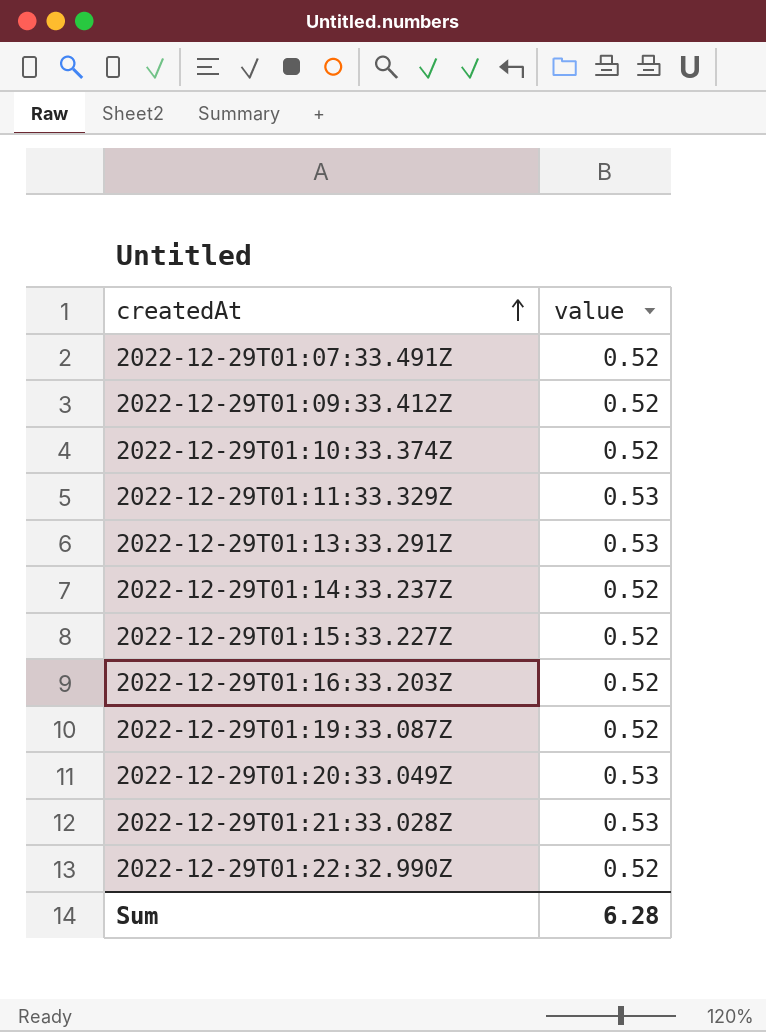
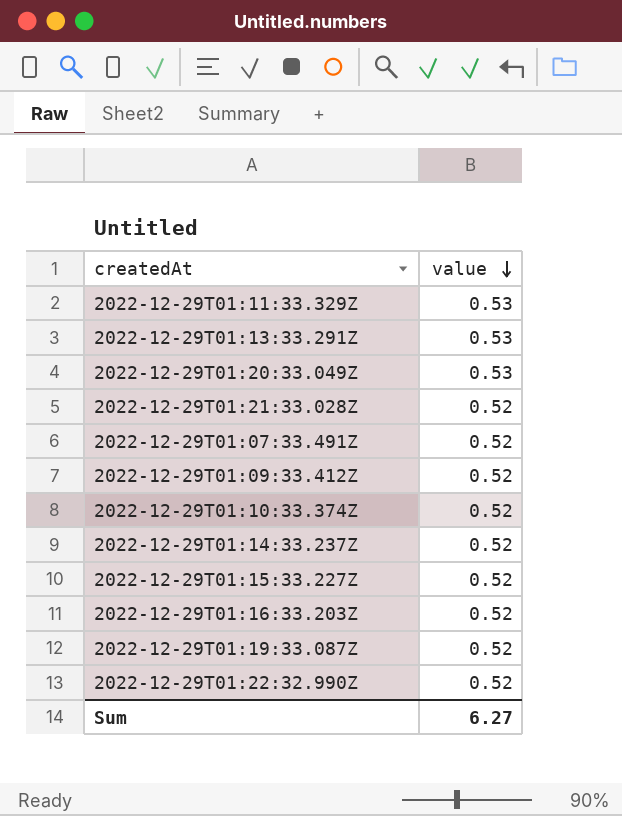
row order: createdAt ascending -> value descending
2022-12-29T01:21:33.028Z | value: 0.53 -> 0.52
Sum | value: 6.28 -> 6.27

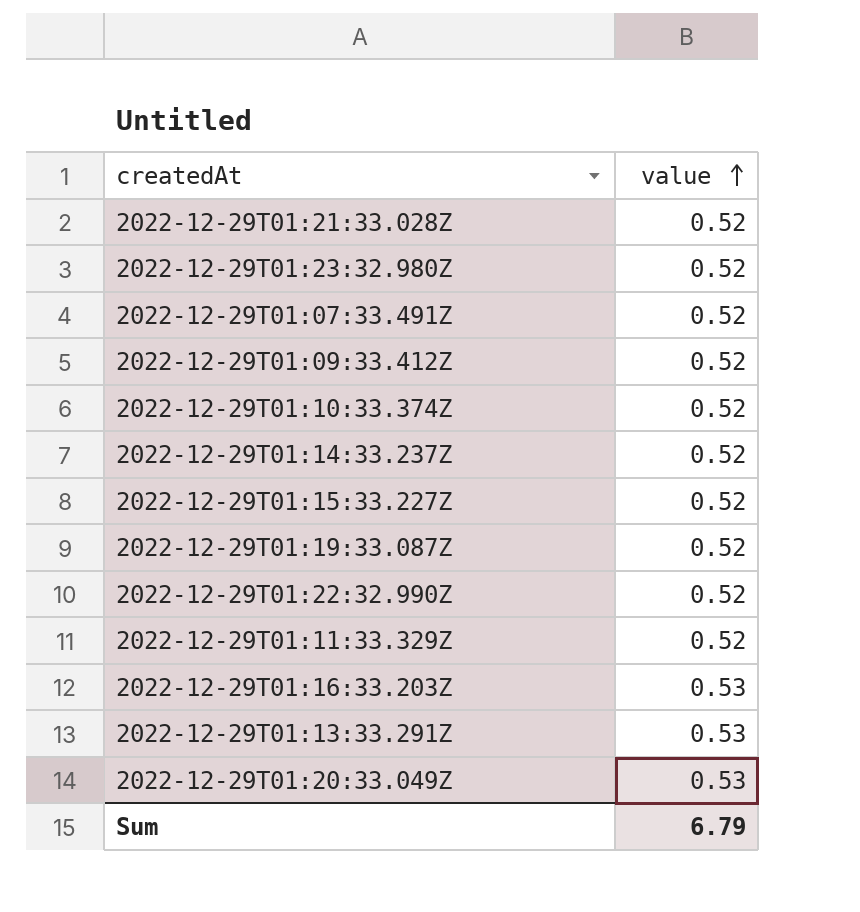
row order: value descending -> value ascending
row 2022-12-29T01:23:32.980Z: none -> 0.52
2022-12-29T01:11:33.329Z | value: 0.53 -> 0.52
2022-12-29T01:16:33.203Z | value: 0.52 -> 0.53
Sum | value: 6.27 -> 6.79

